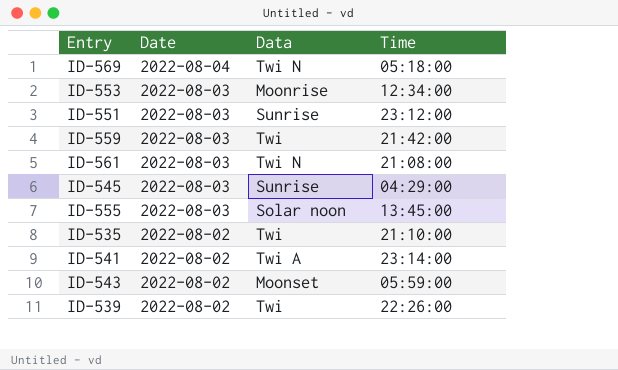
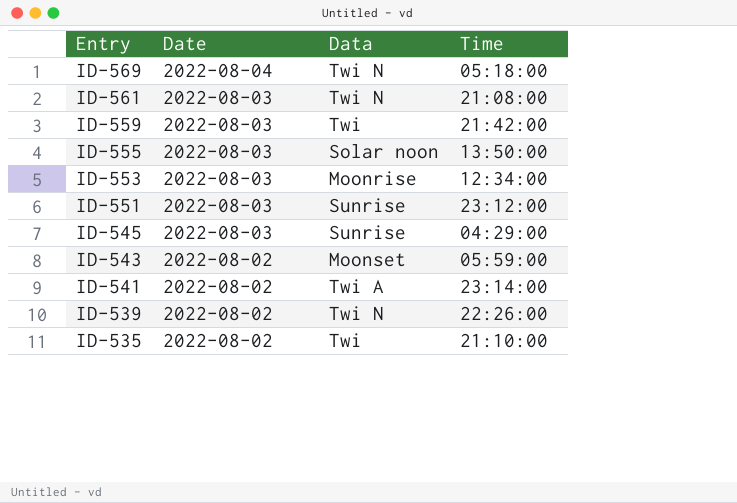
row order: Date descending -> Entry descending
ID-555 | Time: 13:45:00 -> 13:50:00
ID-539 | Data: Twi -> Twi N

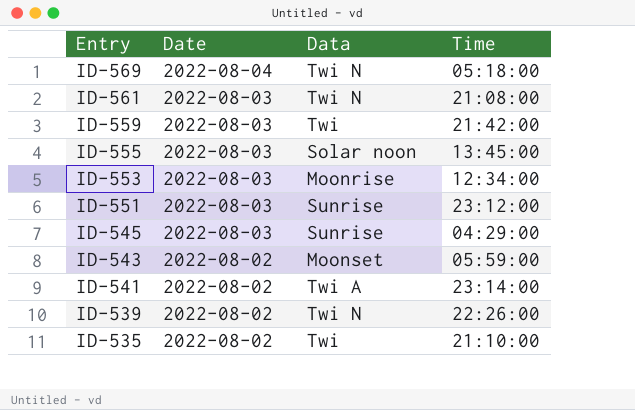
ID-555 | Time: 13:50:00 -> 13:45:00

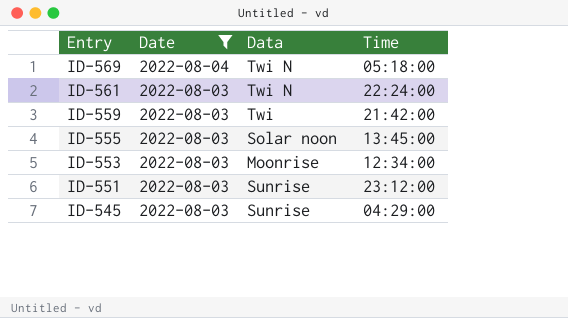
filter: none -> Date != 2022-08-02
ID-561 | Time: 21:08:00 -> 22:24:00

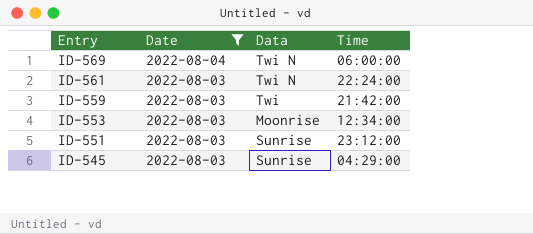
row ID-555: 2022-08-03 | Solar noon | 13:45:00 -> none
ID-569 | Time: 05:18:00 -> 06:00:00

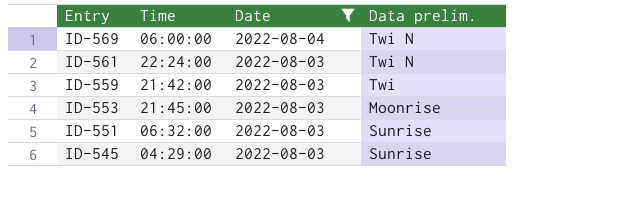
column Time | position: 4 -> 2
column name: Data -> Data prelim.
ID-553 | Time: 12:34:00 -> 21:45:00
ID-551 | Time: 23:12:00 -> 06:32:00

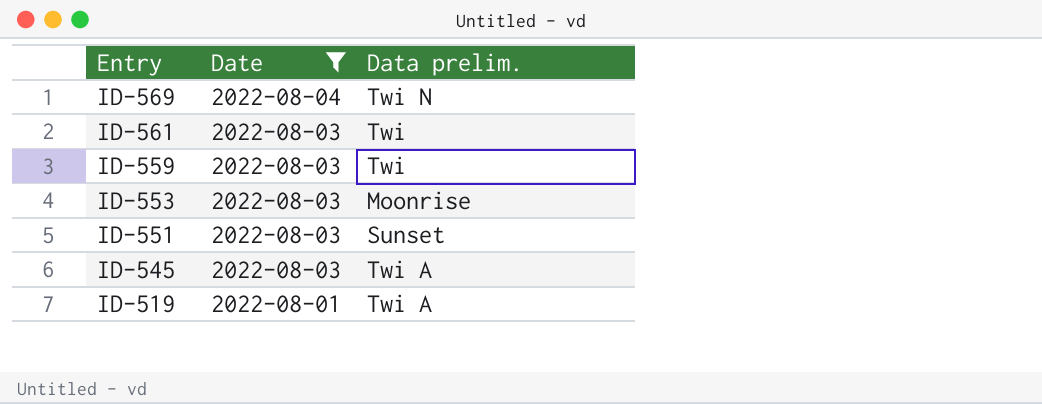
column Time | position: 2 -> none
ID-561 | Data prelim.: Twi N -> Twi
ID-551 | Data prelim.: Sunrise -> Sunset
ID-545 | Data prelim.: Sunrise -> Twi A
row ID-519: none -> 2022-08-01 | Twi A

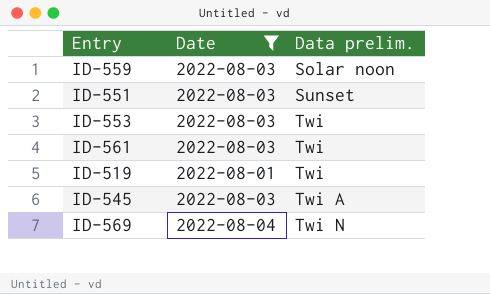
row order: Entry descending -> Data prelim. ascending
ID-559 | Data prelim.: Twi -> Solar noon
ID-553 | Data prelim.: Moonrise -> Twi
ID-519 | Data prelim.: Twi A -> Twi

